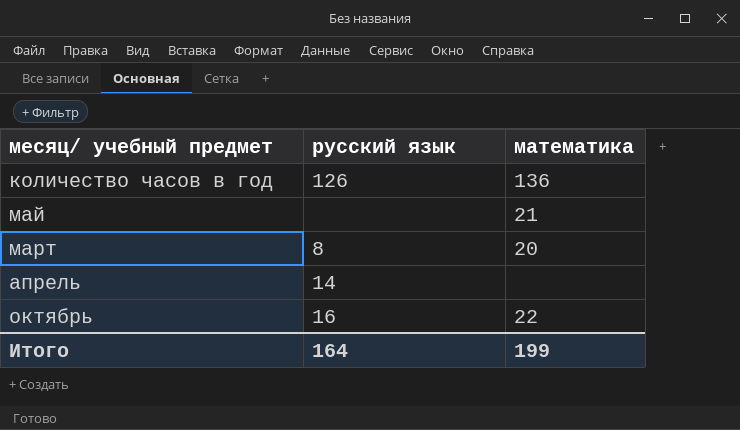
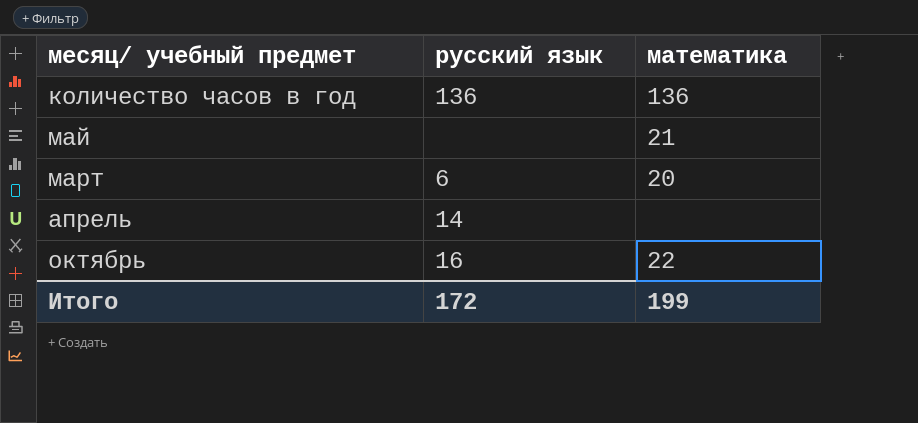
количество часов в год | русский язык: 126 -> 136
март | русский язык: 8 -> 6
Итого | русский язык: 164 -> 172

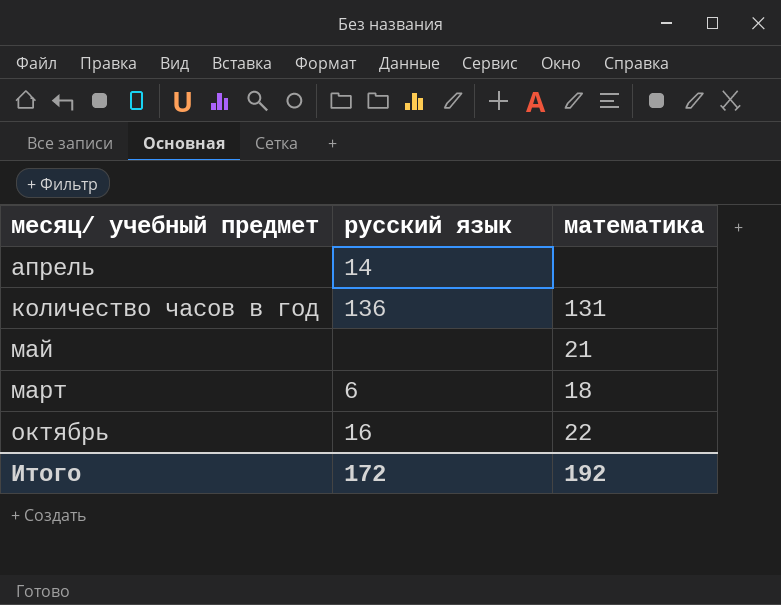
row order: none -> месяц/ учебный предмет ascending
количество часов в год | математика: 136 -> 131
март | математика: 20 -> 18
Итого | математика: 199 -> 192

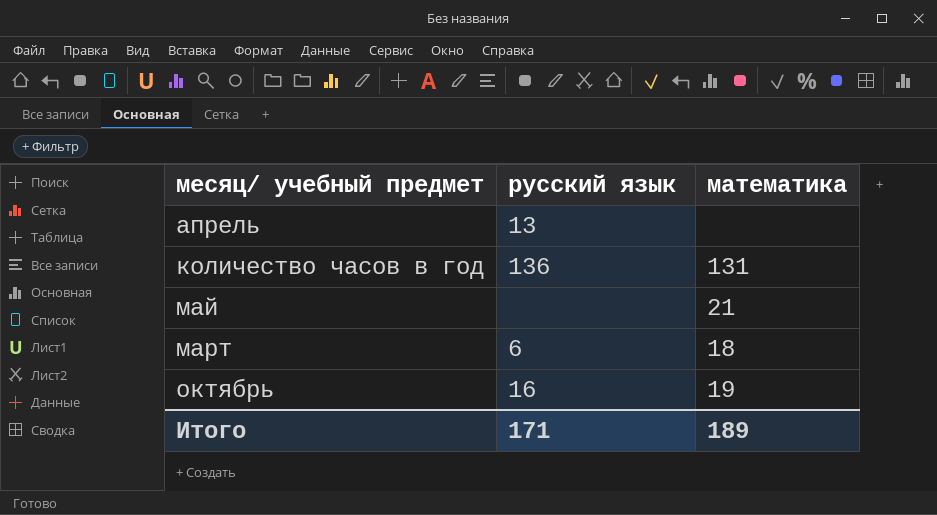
апрель | русский язык: 14 -> 13
октябрь | математика: 22 -> 19
Итого | русский язык: 172 -> 171
Итого | математика: 192 -> 189

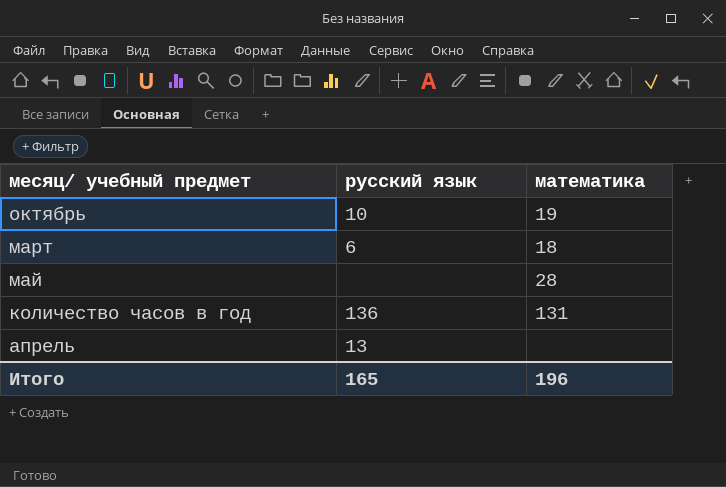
row order: месяц/ учебный предмет ascending -> месяц/ учебный предмет descending
октябрь | русский язык: 16 -> 10
май | математика: 21 -> 28
Итого | русский язык: 171 -> 165
Итого | математика: 189 -> 196

